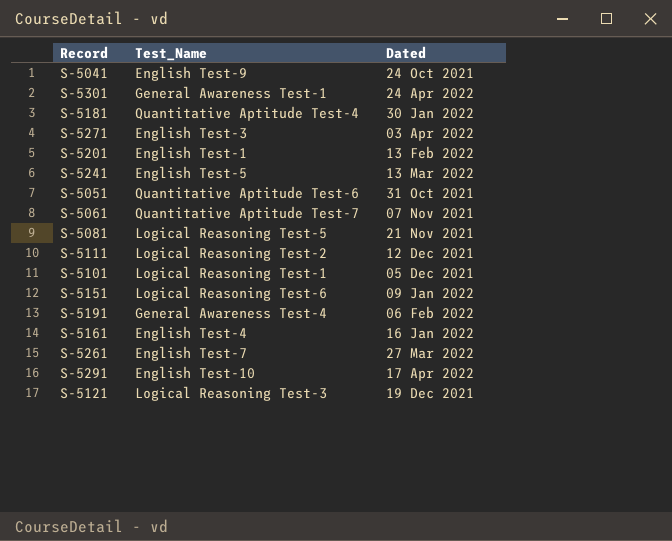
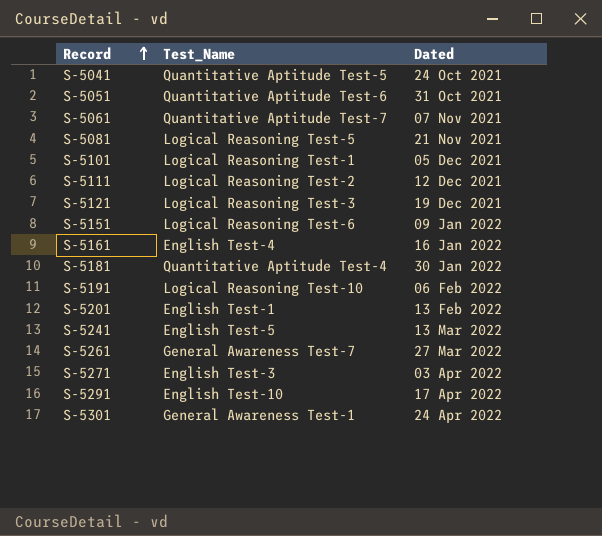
row order: none -> Record ascending
S-5041 | Test_Name: English Test-9 -> Quantitative Aptitude Test-5
S-5191 | Test_Name: General Awareness Test-4 -> Logical Reasoning Test-10
S-5261 | Test_Name: English Test-7 -> General Awareness Test-7

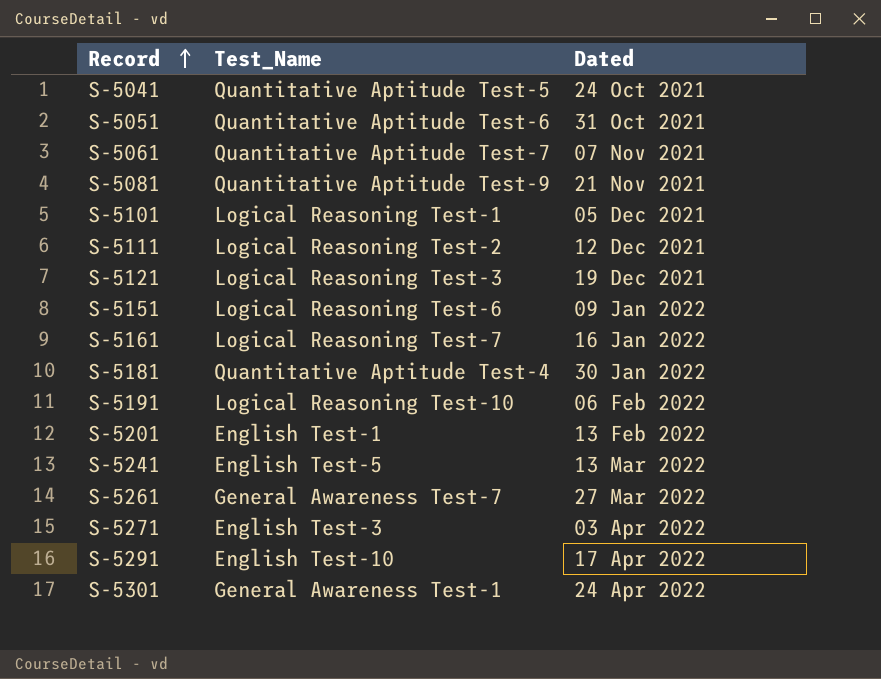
S-5081 | Test_Name: Logical Reasoning Test-5 -> Quantitative Aptitude Test-9
S-5161 | Test_Name: English Test-4 -> Logical Reasoning Test-7

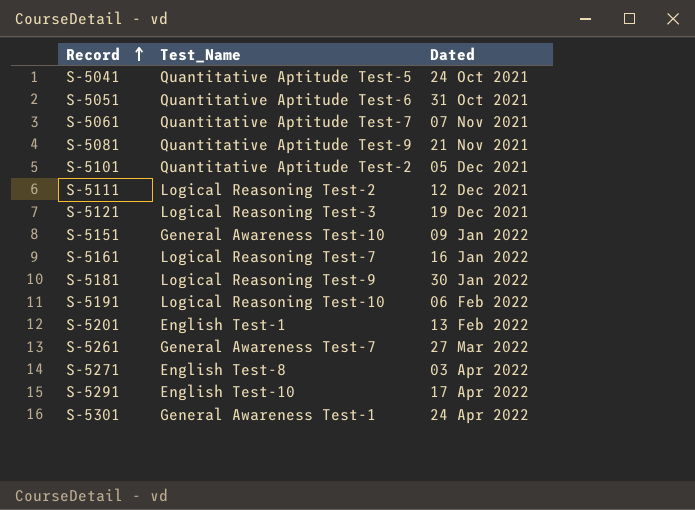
row S-5241: English Test-5 | 13 Mar 2022 -> none
S-5101 | Test_Name: Logical Reasoning Test-1 -> Quantitative Aptitude Test-2
S-5151 | Test_Name: Logical Reasoning Test-6 -> General Awareness Test-10
S-5181 | Test_Name: Quantitative Aptitude Test-4 -> Logical Reasoning Test-9
S-5271 | Test_Name: English Test-3 -> English Test-8

